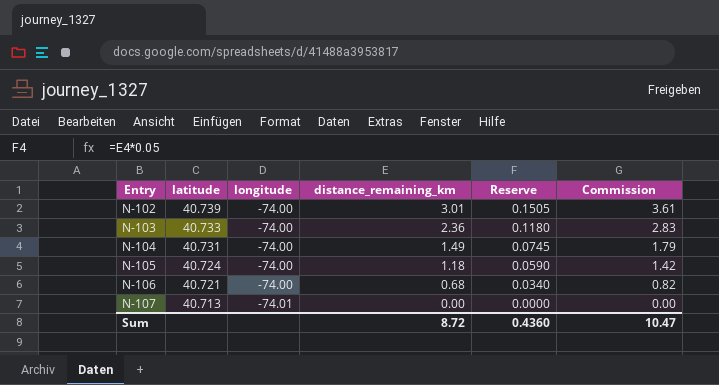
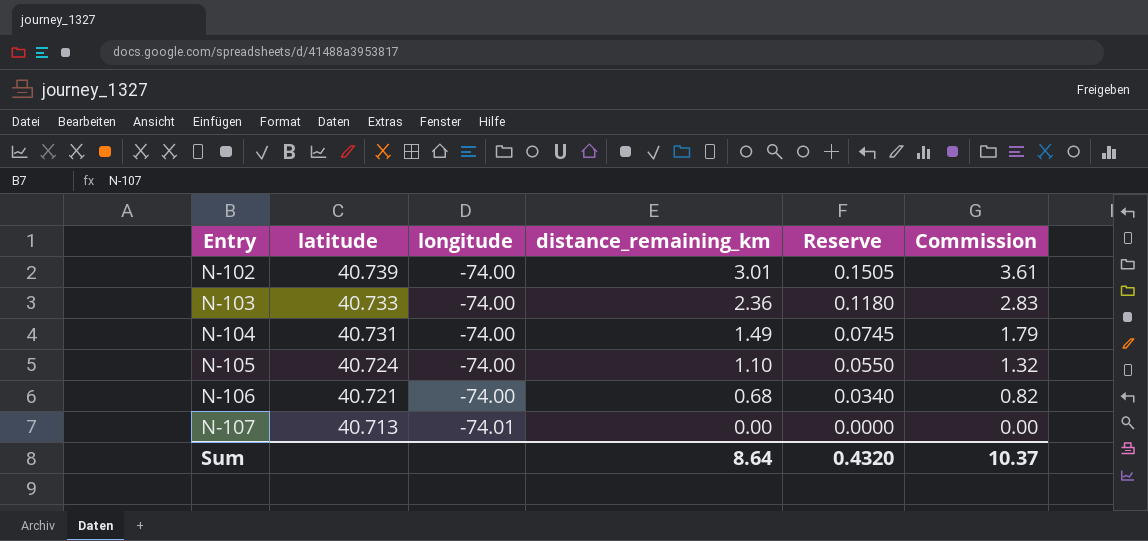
N-105 | distance_remaining_km: 1.18 -> 1.10
N-105 | Reserve: 0.0590 -> 0.0550
N-105 | Commission: 1.42 -> 1.32
Sum | distance_remaining_km: 8.72 -> 8.64
Sum | Reserve: 0.4360 -> 0.4320
Sum | Commission: 10.47 -> 10.37

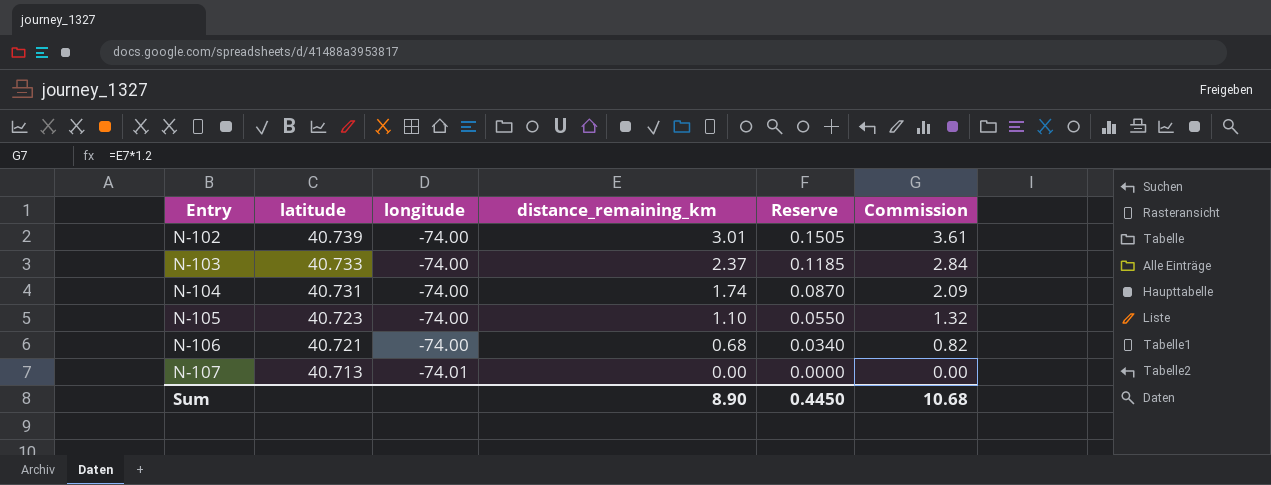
N-103 | distance_remaining_km: 2.36 -> 2.37
N-103 | Reserve: 0.1180 -> 0.1185
N-103 | Commission: 2.83 -> 2.84
N-104 | distance_remaining_km: 1.49 -> 1.74
N-104 | Reserve: 0.0745 -> 0.0870
N-104 | Commission: 1.79 -> 2.09
N-105 | latitude: 40.724 -> 40.723
Sum | distance_remaining_km: 8.64 -> 8.90
Sum | Reserve: 0.4320 -> 0.4450
Sum | Commission: 10.37 -> 10.68

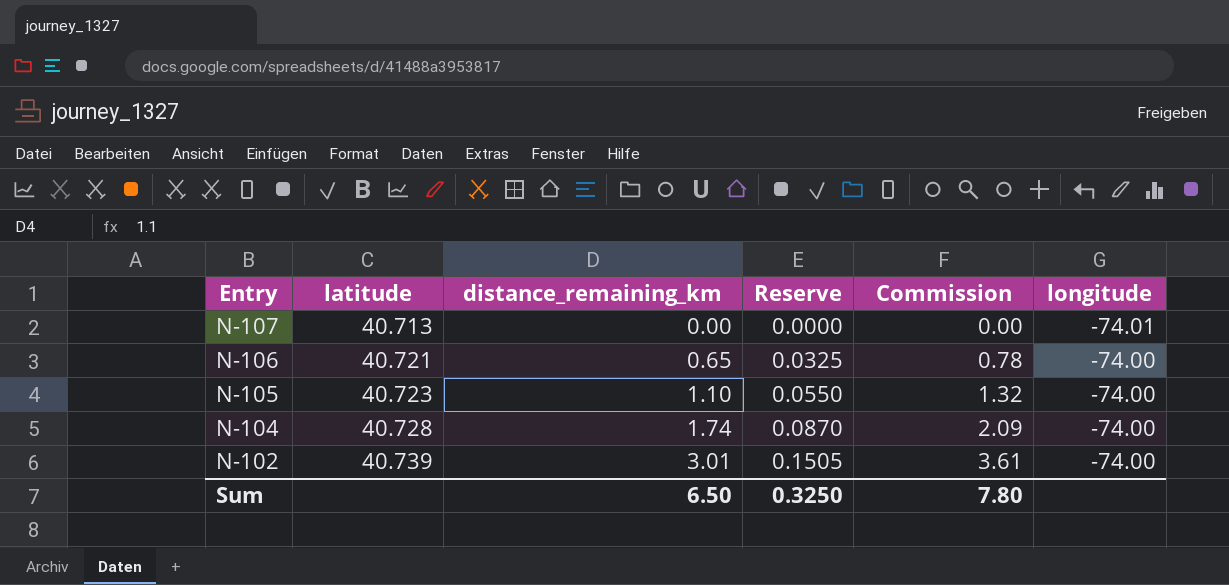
row order: Entry ascending -> Entry descending
column longitude | position: 3 -> 6
row N-103: 40.733 | -74.00 | 2.37 | 0.1185 | 2.84 -> none
N-106 | distance_remaining_km: 0.68 -> 0.65
N-106 | Reserve: 0.0340 -> 0.0325
N-106 | Commission: 0.82 -> 0.78
N-104 | latitude: 40.731 -> 40.728
Sum | distance_remaining_km: 8.90 -> 6.50
Sum | Reserve: 0.4450 -> 0.3250
Sum | Commission: 10.68 -> 7.80

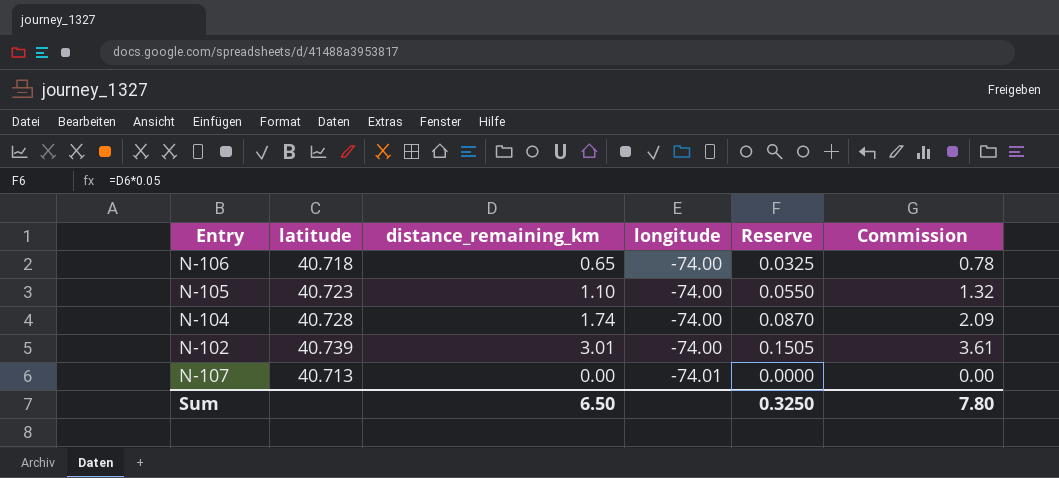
row order: Entry descending -> longitude descending
column longitude | position: 6 -> 4
N-106 | latitude: 40.721 -> 40.718

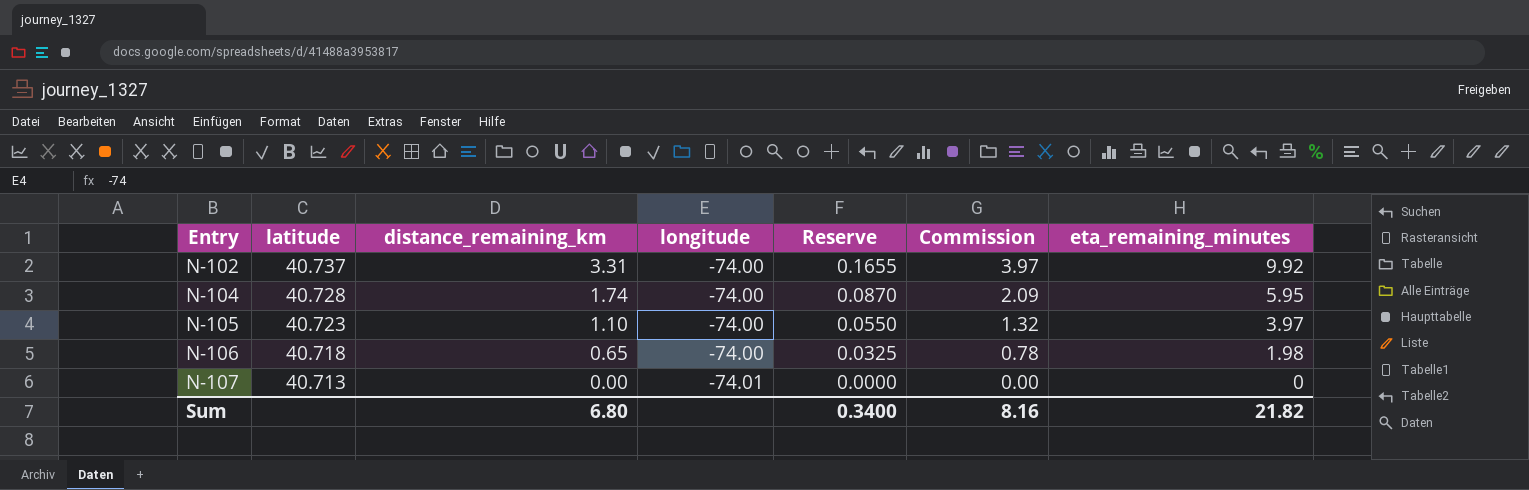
row order: longitude descending -> Entry ascending
column eta_remaining_minutes | position: none -> 7
N-102 | latitude: 40.739 -> 40.737
N-102 | distance_remaining_km: 3.01 -> 3.31
N-102 | Reserve: 0.1505 -> 0.1655
N-102 | Commission: 3.61 -> 3.97
Sum | distance_remaining_km: 6.50 -> 6.80
Sum | Reserve: 0.3250 -> 0.3400
Sum | Commission: 7.80 -> 8.16

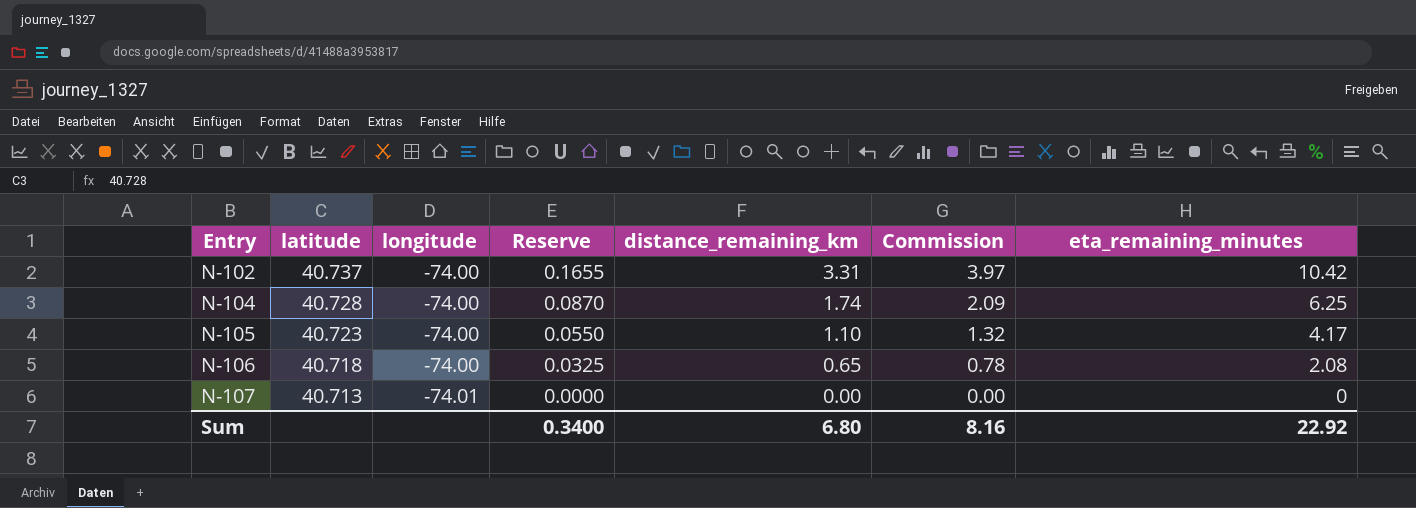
column distance_remaining_km | position: 3 -> 5
N-102 | eta_remaining_minutes: 9.92 -> 10.42
N-104 | eta_remaining_minutes: 5.95 -> 6.25
N-105 | eta_remaining_minutes: 3.97 -> 4.17
N-106 | eta_remaining_minutes: 1.98 -> 2.08
Sum | eta_remaining_minutes: 21.82 -> 22.92

